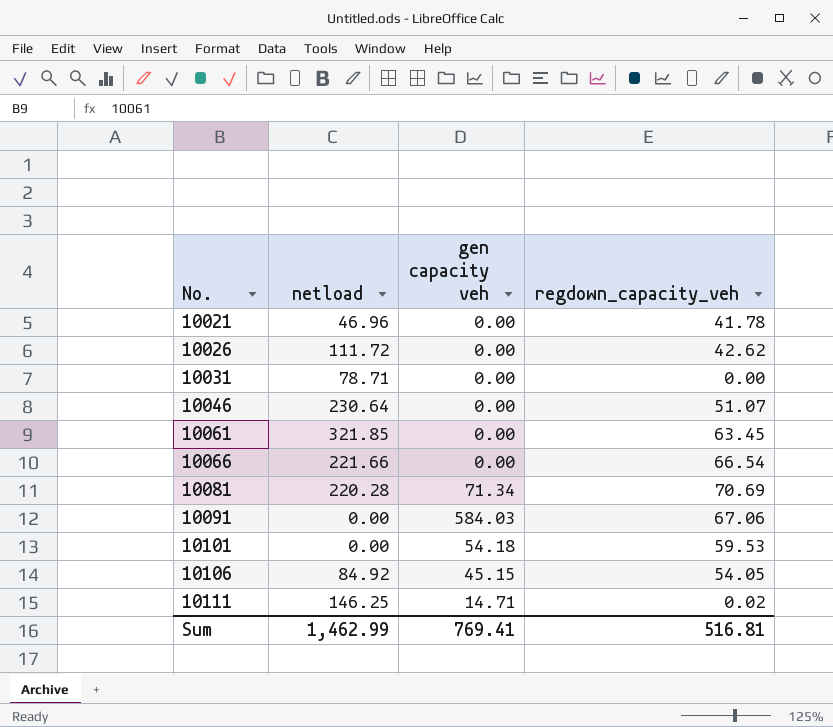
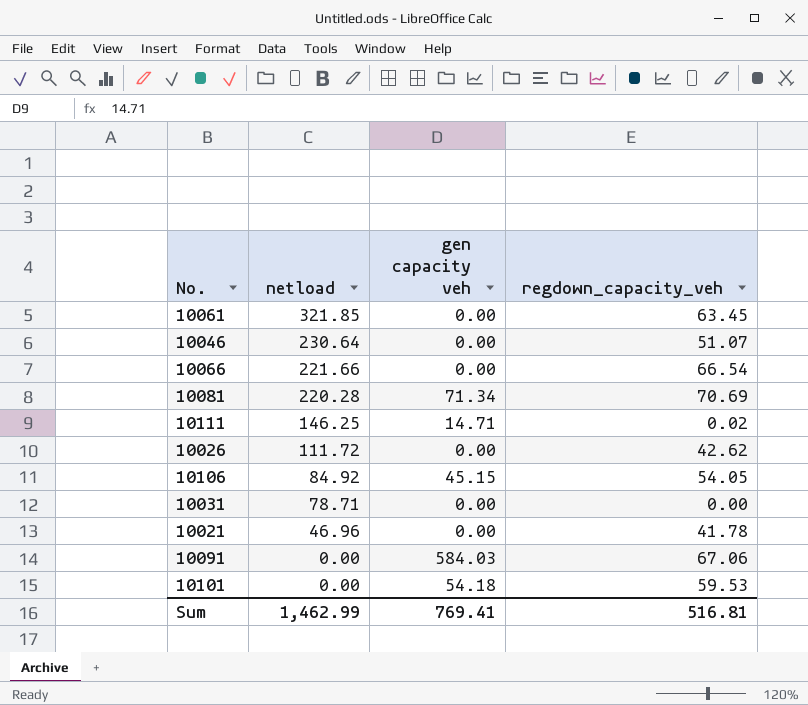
row order: No. ascending -> netload descending

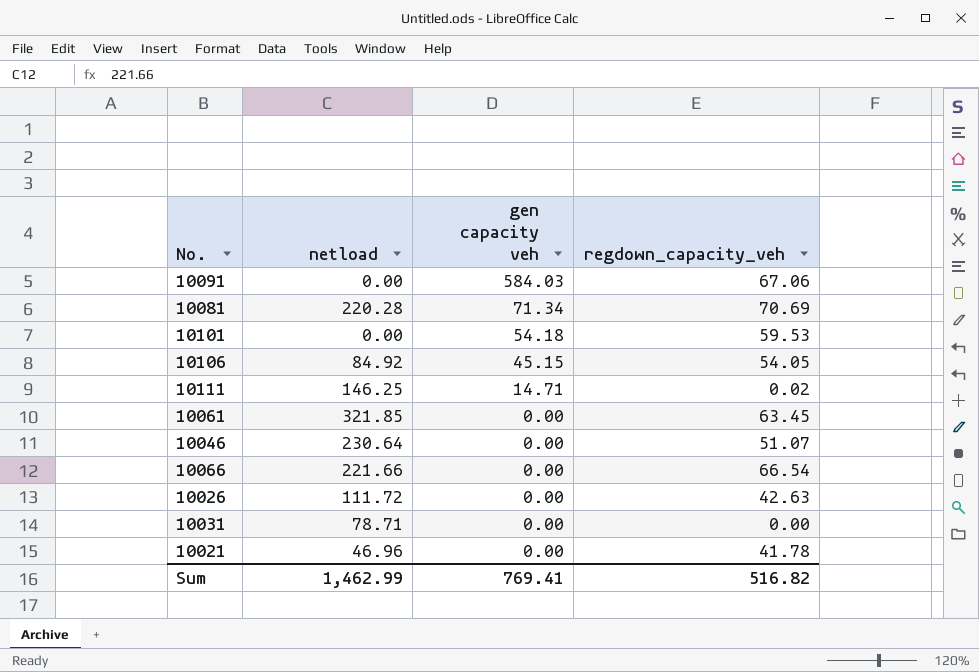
row order: netload descending -> gen capacity veh descending
10026 | regdown_capacity_veh: 42.62 -> 42.63
Sum | regdown_capacity_veh: 516.81 -> 516.82

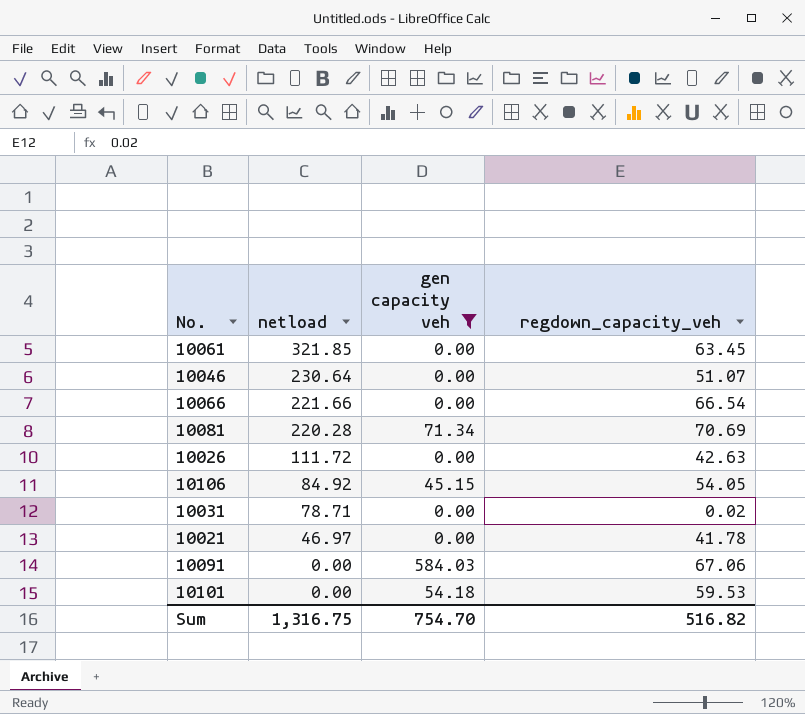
filter: none -> gen capacity veh != 14.71
row order: gen capacity veh descending -> netload descending
10031 | regdown_capacity_veh: 0.00 -> 0.02
10021 | netload: 46.96 -> 46.97
Sum | netload: 1,462.99 -> 1,316.75
Sum | gen capacity veh: 769.41 -> 754.70

